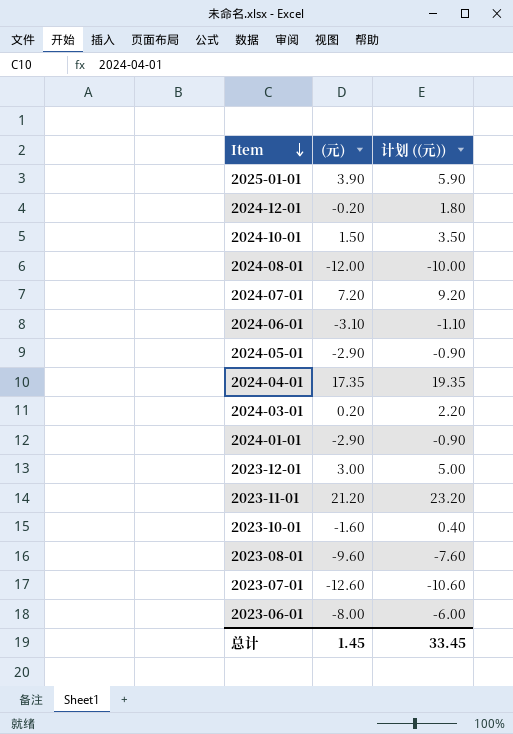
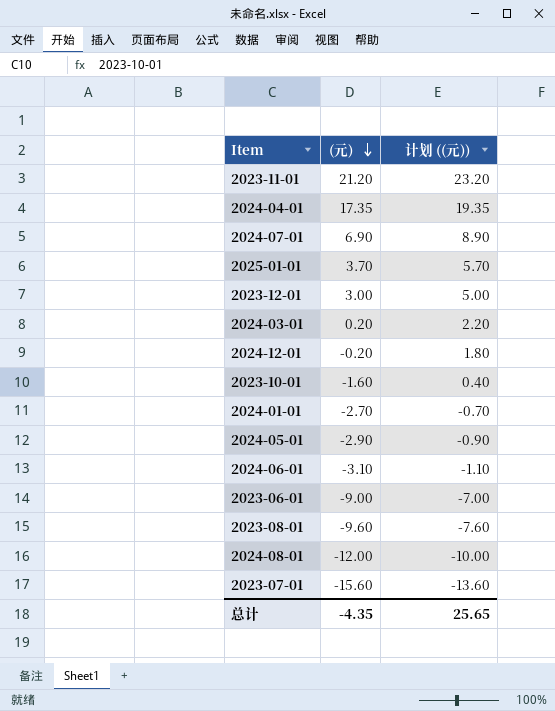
row order: Item descending -> (元) descending
row 2024-10-01: 1.50 | 3.50 -> none
2024-07-01 | (元): 7.20 -> 6.90
2024-07-01 | 计划 ((元)): 9.20 -> 8.90
2025-01-01 | (元): 3.90 -> 3.70
2025-01-01 | 计划 ((元)): 5.90 -> 5.70
2024-01-01 | (元): -2.90 -> -2.70
2024-01-01 | 计划 ((元)): -0.90 -> -0.70
2023-06-01 | (元): -8.00 -> -9.00
2023-06-01 | 计划 ((元)): -6.00 -> -7.00
2023-07-01 | (元): -12.60 -> -15.60
2023-07-01 | 计划 ((元)): -10.60 -> -13.60
总计 | (元): 1.45 -> -4.35
总计 | 计划 ((元)): 33.45 -> 25.65

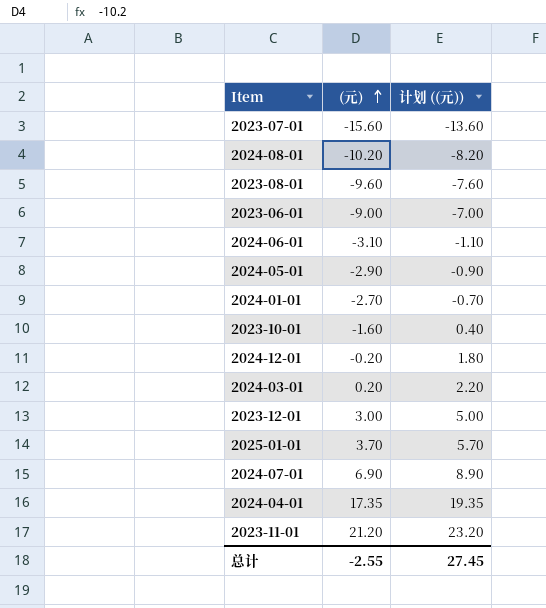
row order: (元) descending -> (元) ascending
2024-08-01 | (元): -12.00 -> -10.20
2024-08-01 | 计划 ((元)): -10.00 -> -8.20
总计 | (元): -4.35 -> -2.55
总计 | 计划 ((元)): 25.65 -> 27.45

